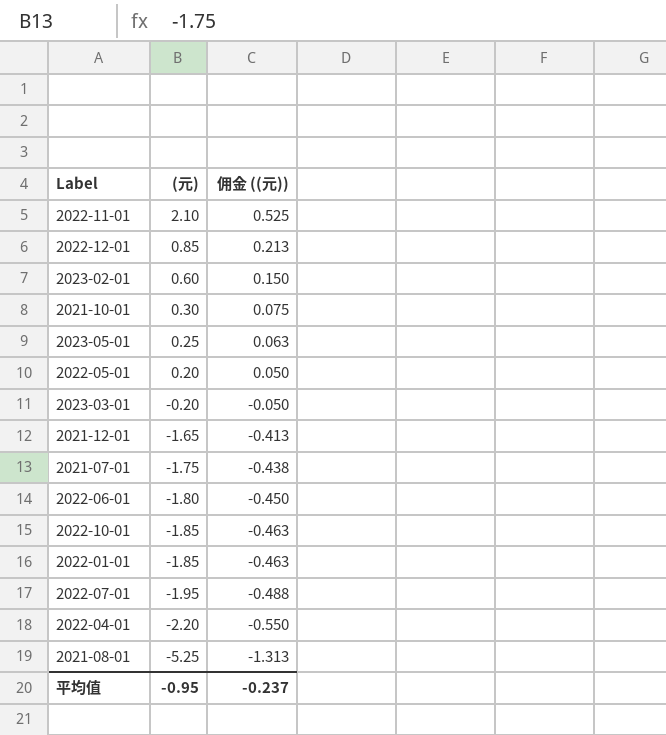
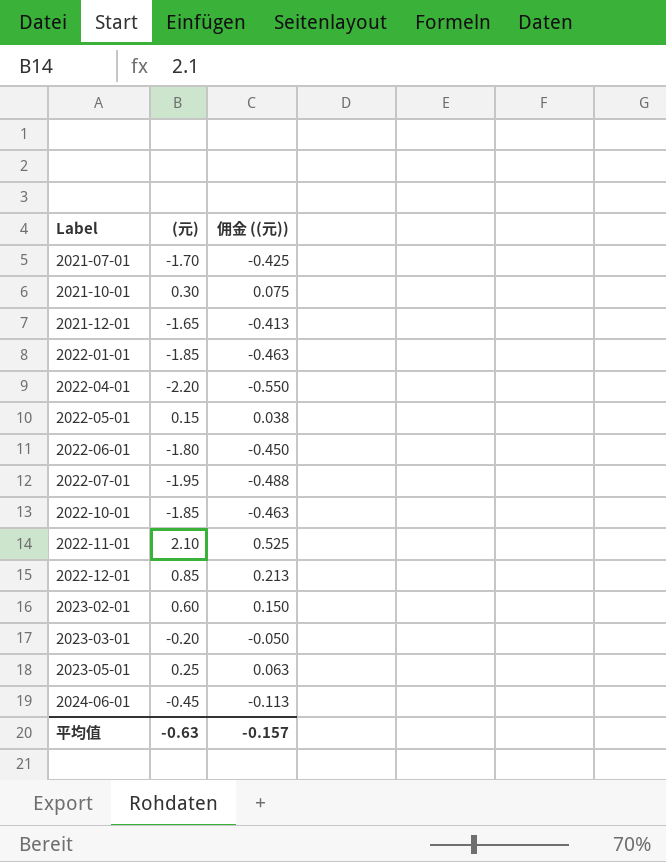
row order: (元) descending -> Label ascending
row 2021-08-01: -5.25 | -1.313 -> none
2021-07-01 | (元): -1.75 -> -1.70
2021-07-01 | 佣金 ((元)): -0.438 -> -0.425
2022-05-01 | (元): 0.20 -> 0.15
2022-05-01 | 佣金 ((元)): 0.050 -> 0.038
row 2024-06-01: none -> -0.45 | -0.113
平均值 | (元): -0.95 -> -0.63
平均值 | 佣金 ((元)): -0.237 -> -0.157

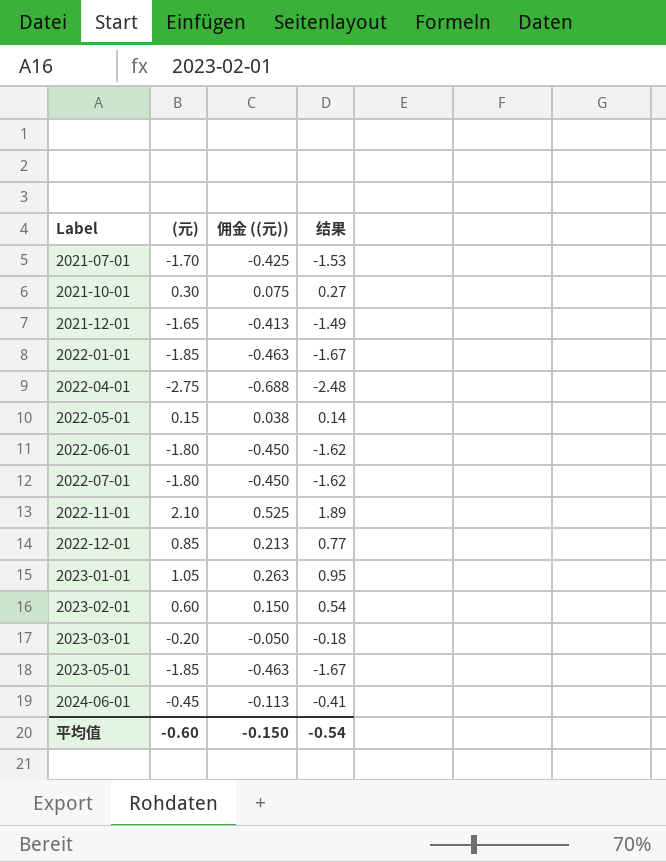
column 结果 | formula: none -> [(元)] * 0.9
row 2022-10-01: -1.85 | -0.463 -> none
2022-04-01 | (元): -2.20 -> -2.75
2022-04-01 | 佣金 ((元)): -0.550 -> -0.688
2022-07-01 | (元): -1.95 -> -1.80
2022-07-01 | 佣金 ((元)): -0.488 -> -0.450
row 2023-01-01: none -> 1.05 | 0.263 | 0.95
2023-05-01 | (元): 0.25 -> -1.85
2023-05-01 | 佣金 ((元)): 0.063 -> -0.463
平均值 | (元): -0.63 -> -0.60
平均值 | 佣金 ((元)): -0.157 -> -0.150

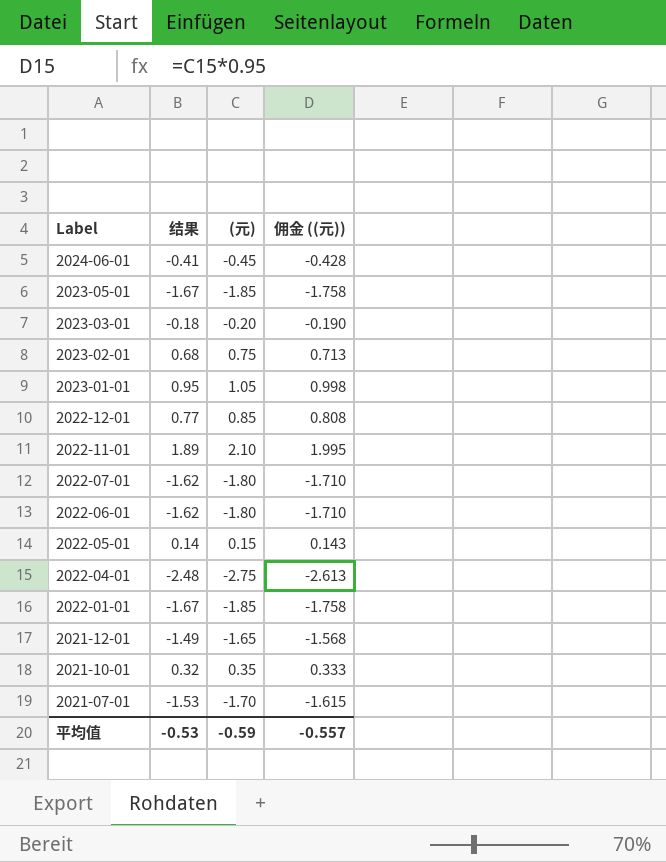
row order: Label ascending -> Label descending
column 结果 | position: 4 -> 2
column 佣金 ((元)) | formula: [(元)] * 0.25 -> [(元)] * 0.95
2023-02-01 | 结果: 0.54 -> 0.68
2023-02-01 | (元): 0.60 -> 0.75
2021-10-01 | 结果: 0.27 -> 0.32
2021-10-01 | (元): 0.30 -> 0.35
平均值 | 结果: -0.54 -> -0.53
平均值 | (元): -0.60 -> -0.59
平均值 | 佣金 ((元)): -0.150 -> -0.557

